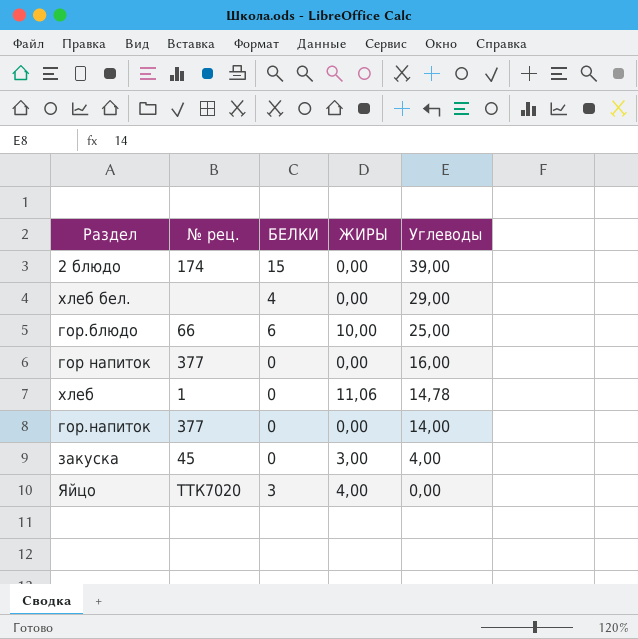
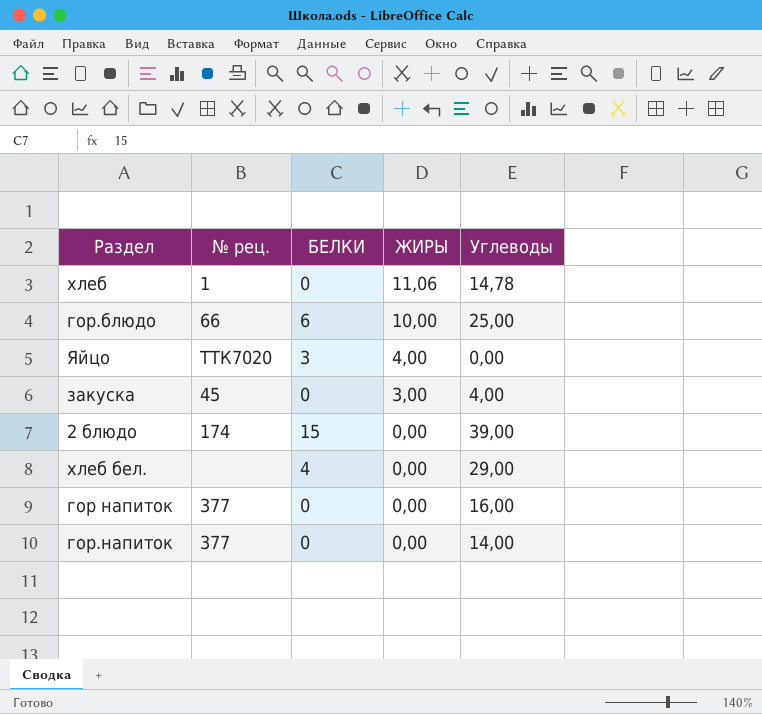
row order: Углеводы descending -> ЖИРЫ descending

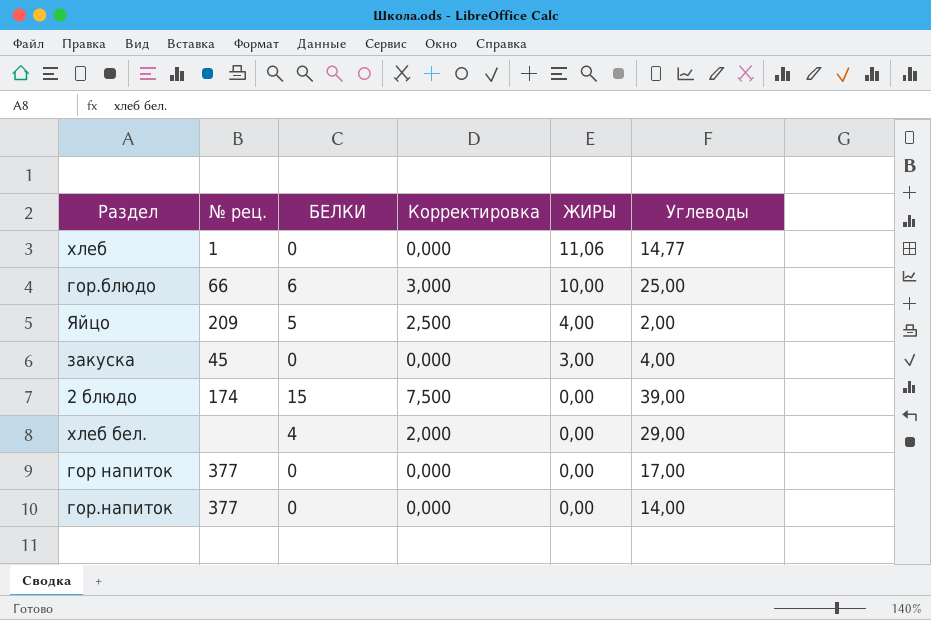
column Корректировка | formula: none -> [БЕЛКИ] * 0,5
хлеб | Углеводы: 14,78 -> 14,77
Яйцо | № рец.: ТТК7020 -> 209
Яйцо | БЕЛКИ: 3 -> 5
Яйцо | Углеводы: 0,00 -> 2,00
гор напиток | Углеводы: 16,00 -> 17,00

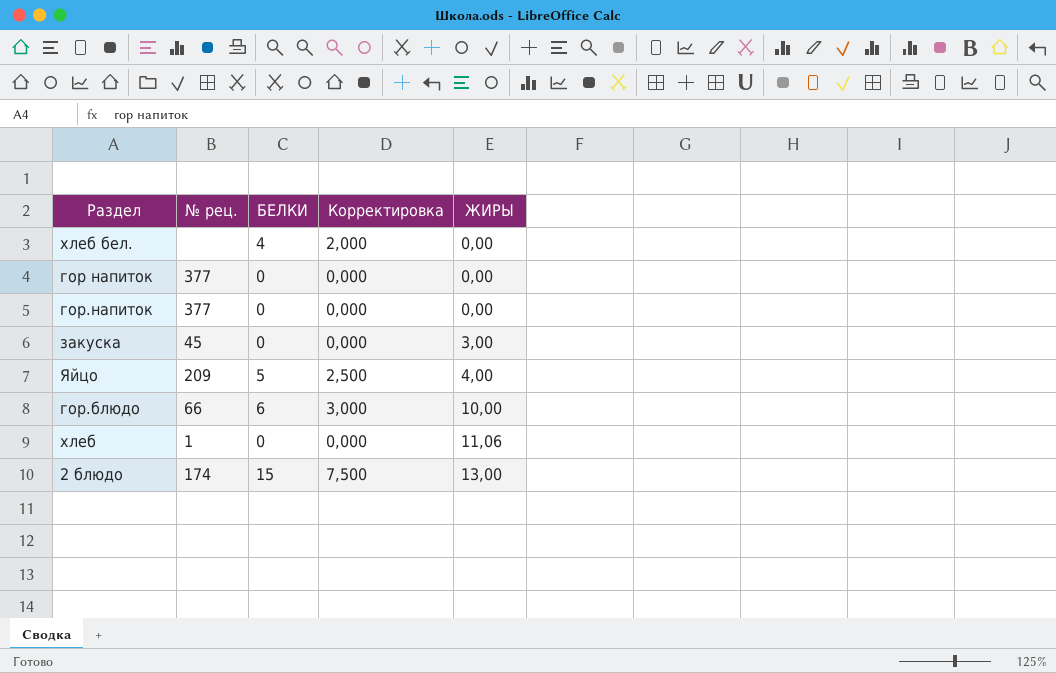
row order: ЖИРЫ descending -> ЖИРЫ ascending
column Углеводы | position: 6 -> none
2 блюдо | ЖИРЫ: 0,00 -> 13,00

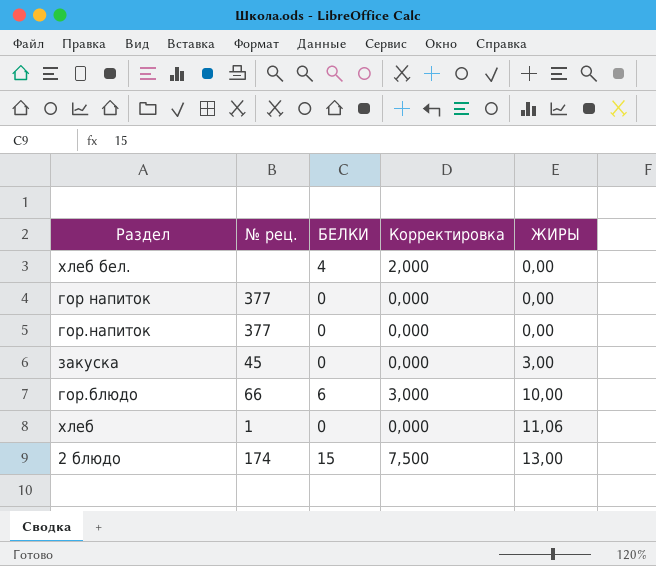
row Яйцо: 209 | 5 | 2,500 | 4,00 -> none

